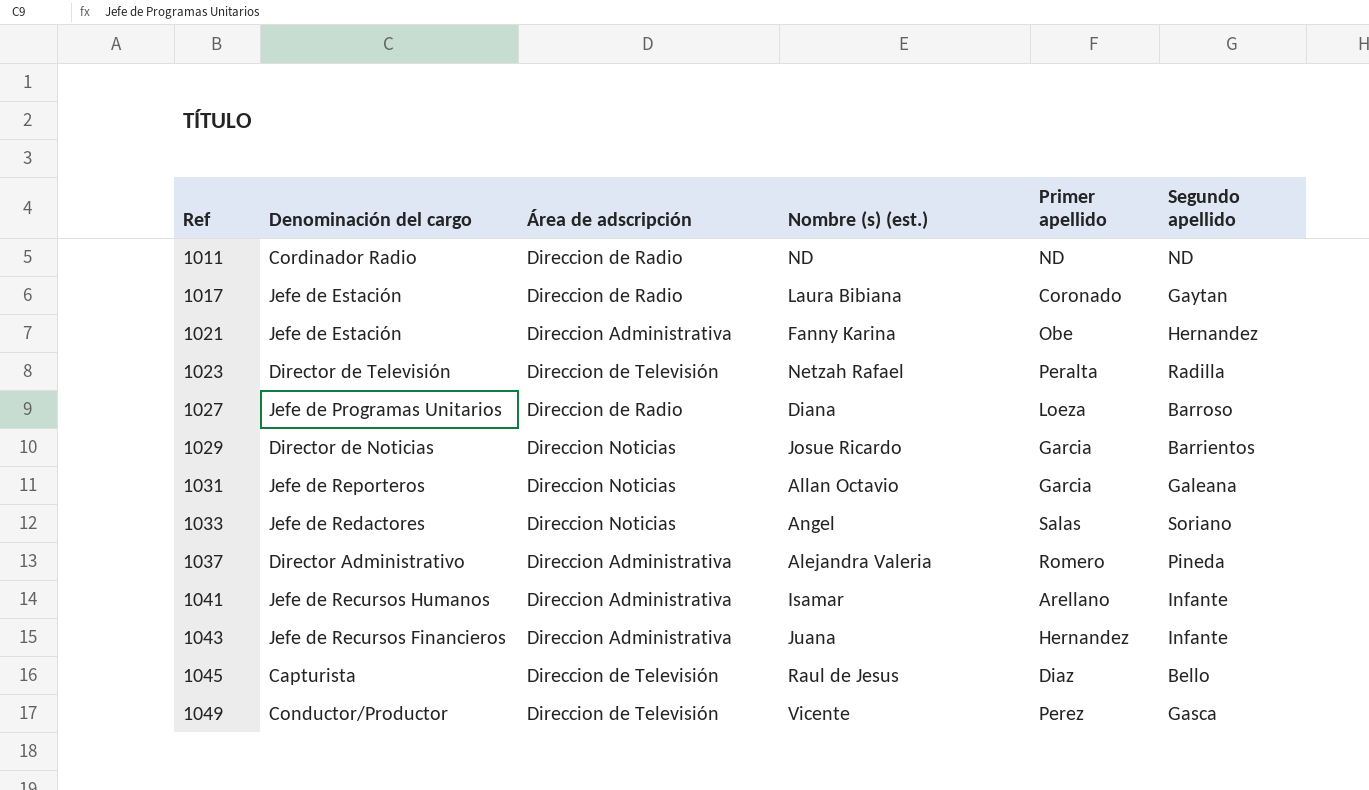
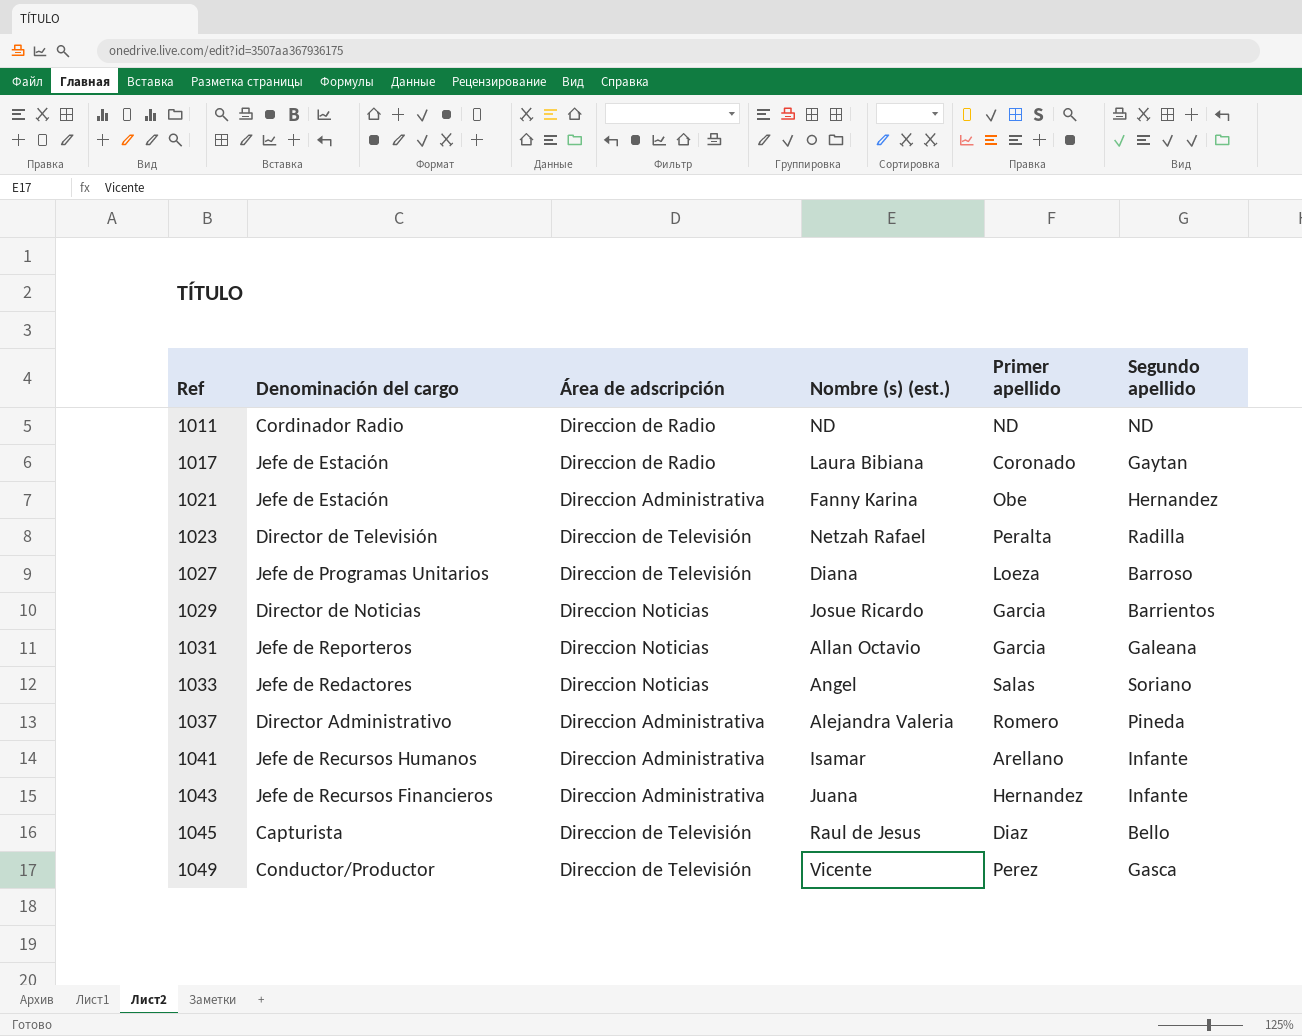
1027 | Área de adscripción: Direccion de Radio -> Direccion de Televisión

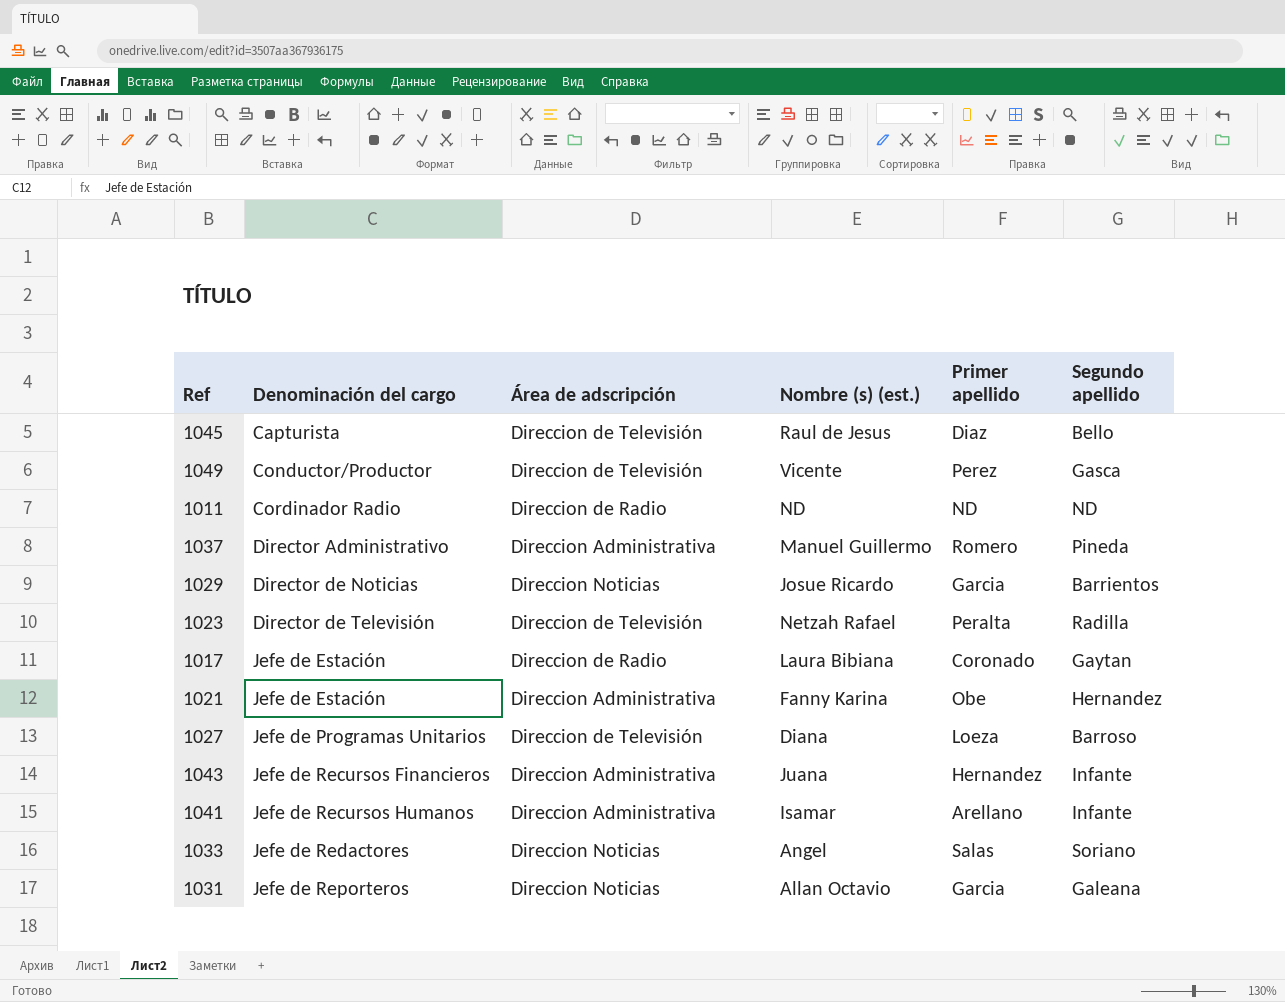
row order: Ref ascending -> Denominación del cargo ascending
1037 | Nombre (s) (est.): Alejandra Valeria -> Manuel Guillermo

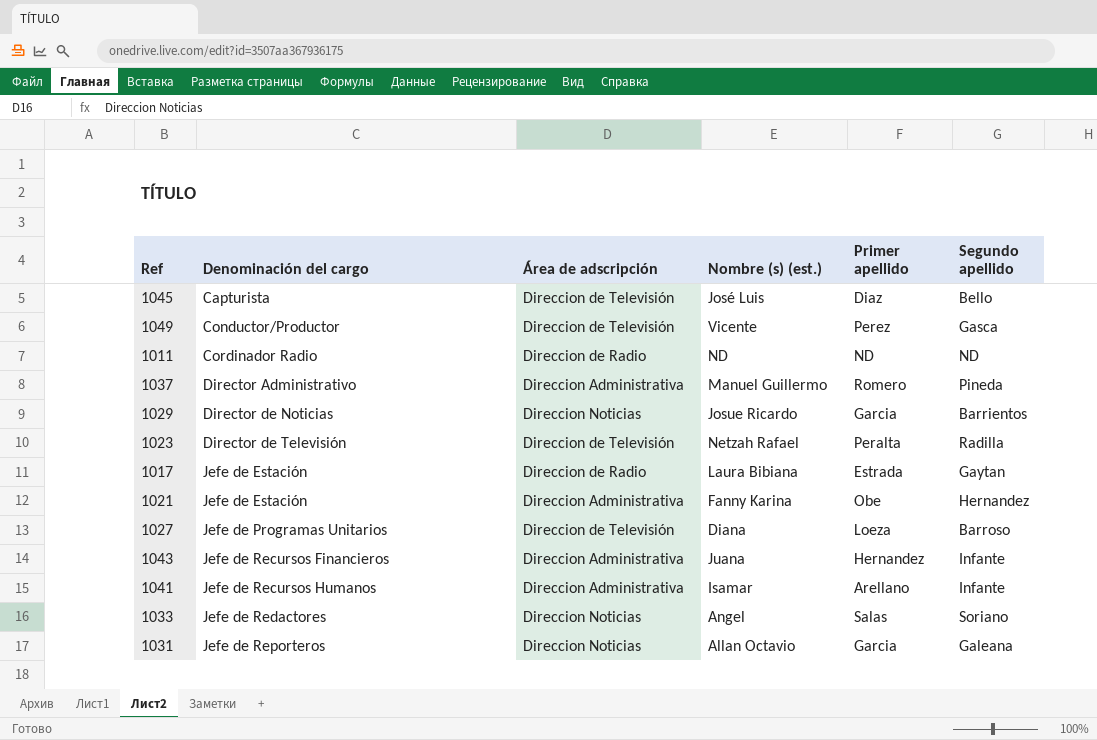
1045 | Nombre (s) (est.): Raul de Jesus -> José Luis
1017 | Primer apellido: Coronado -> Estrada

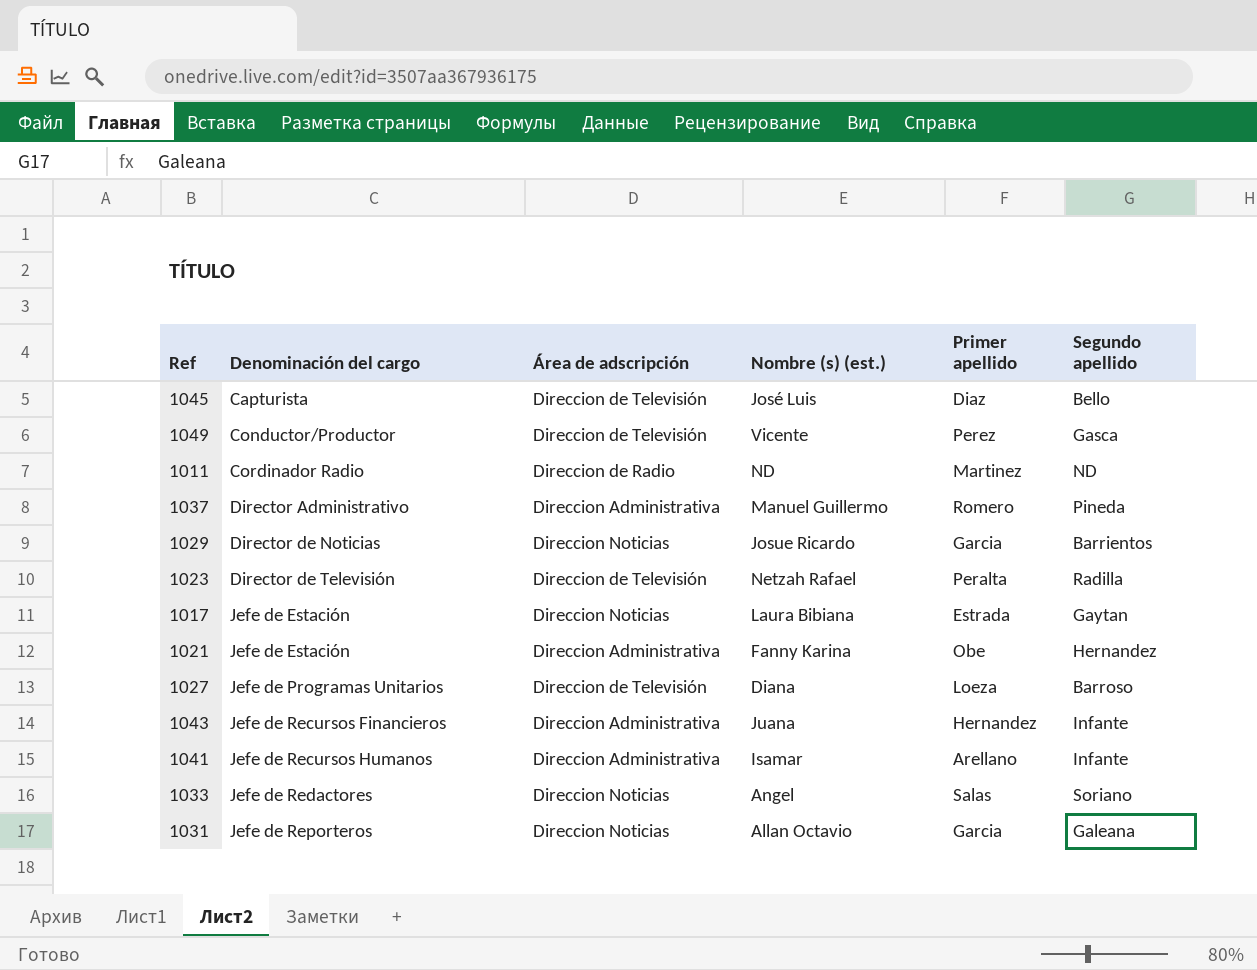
1011 | Primer apellido: ND -> Martinez
1017 | Área de adscripción: Direccion de Radio -> Direccion Noticias

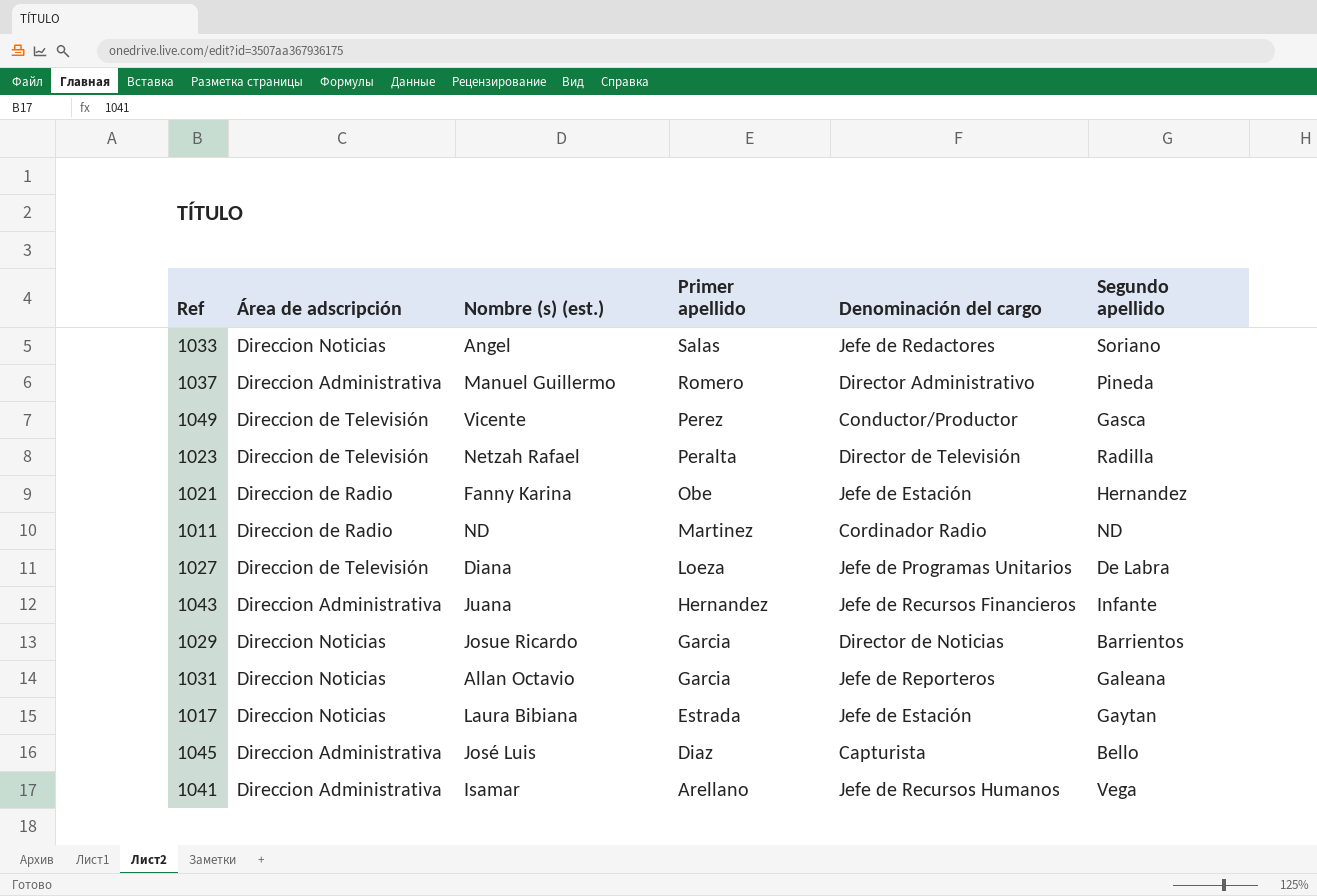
row order: Denominación del cargo ascending -> Primer apellido descending
column Denominación del cargo | position: 2 -> 5
1021 | Área de adscripción: Direccion Administrativa -> Direccion de Radio
1027 | Segundo apellido: Barroso -> De Labra
1045 | Área de adscripción: Direccion de Televisión -> Direccion Administrativa
1041 | Segundo apellido: Infante -> Vega

